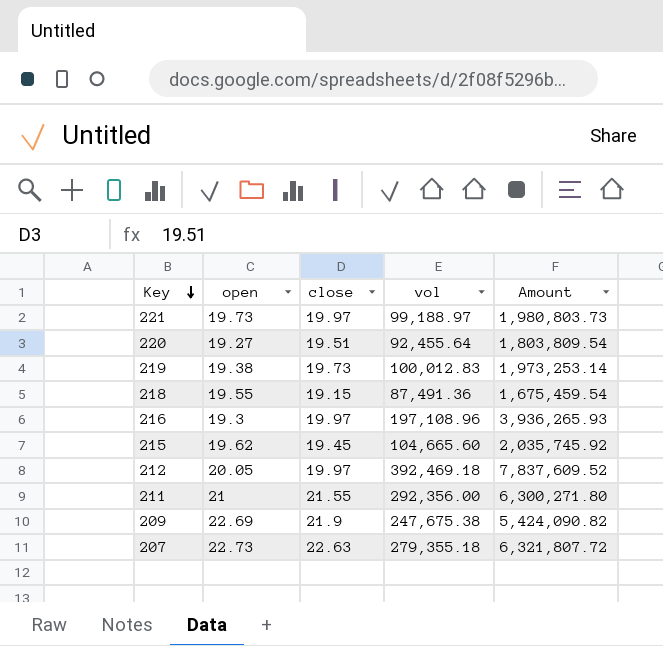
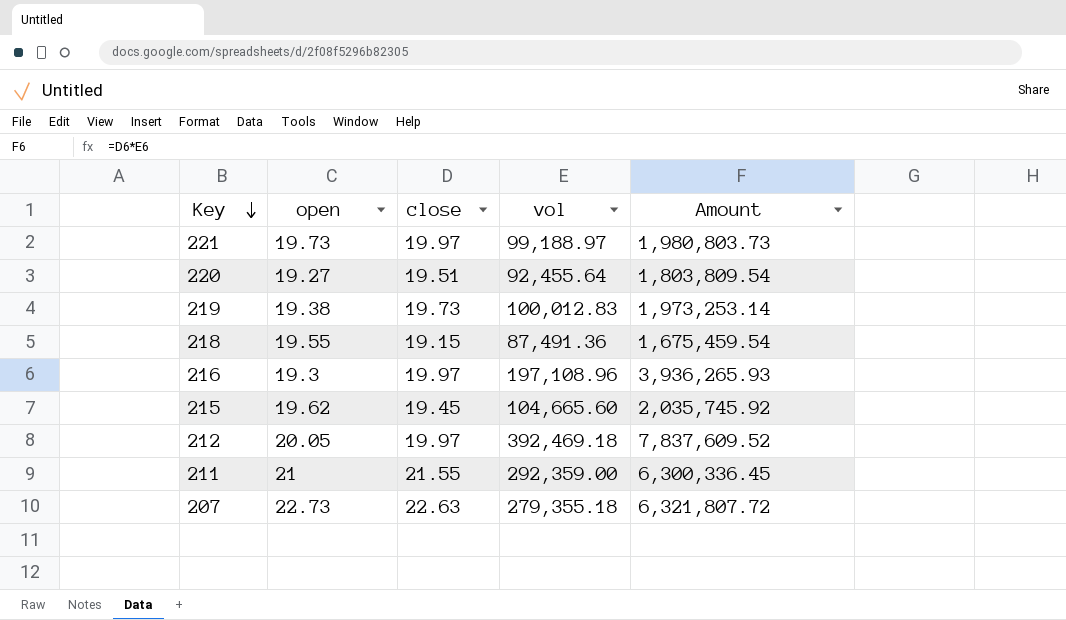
row 209: 22.69 | 21.9 | 247,675.38 | 5,424,090.82 -> none
211 | vol: 292,356.00 -> 292,359.00
211 | Amount: 6,300,271.80 -> 6,300,336.45

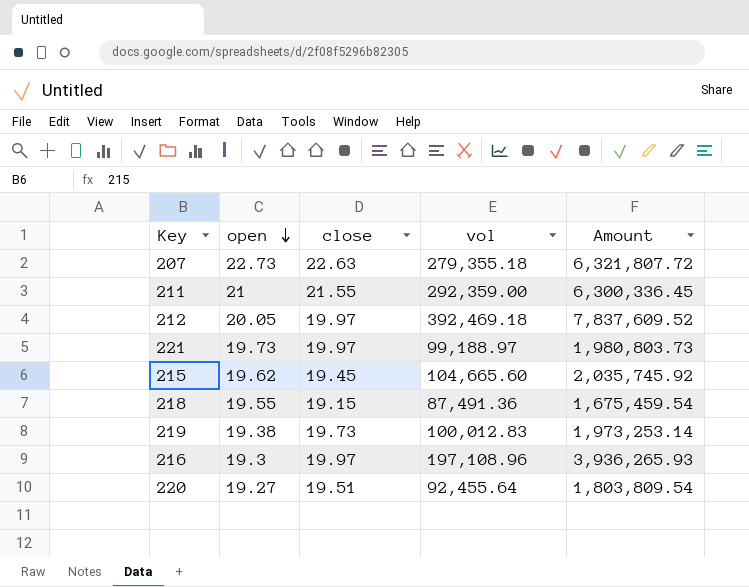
row order: Key descending -> open descending

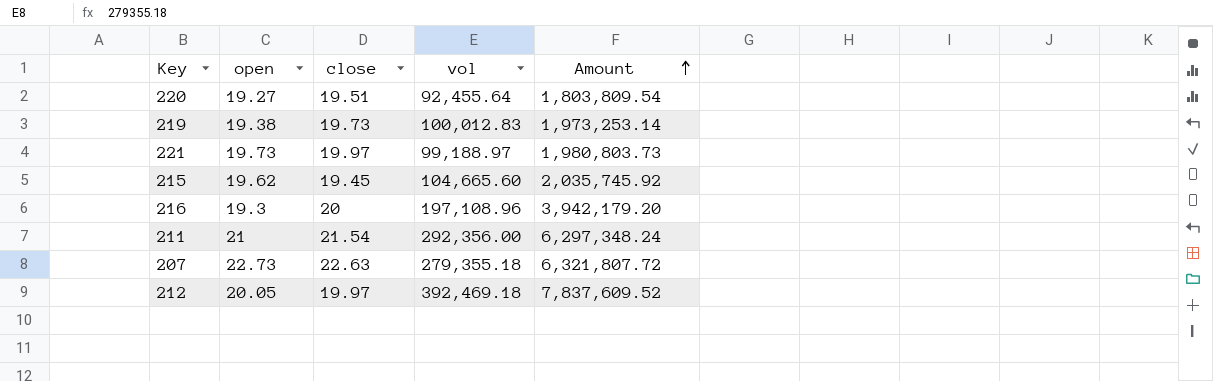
row order: open descending -> Amount ascending
row 218: 19.55 | 19.15 | 87,491.36 | 1,675,459.54 -> none
216 | close: 19.97 -> 20
216 | Amount: 3,936,265.93 -> 3,942,179.20
211 | close: 21.55 -> 21.54
211 | vol: 292,359.00 -> 292,356.00
211 | Amount: 6,300,336.45 -> 6,297,348.24

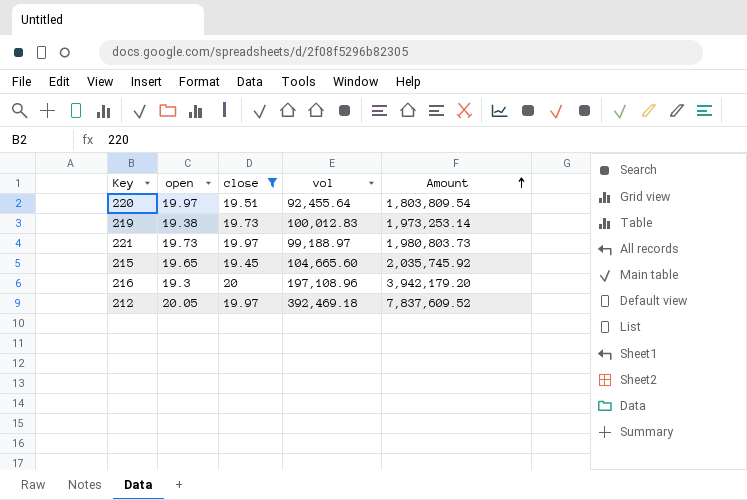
filter: none -> close <= 20
220 | open: 19.27 -> 19.97
215 | open: 19.62 -> 19.65

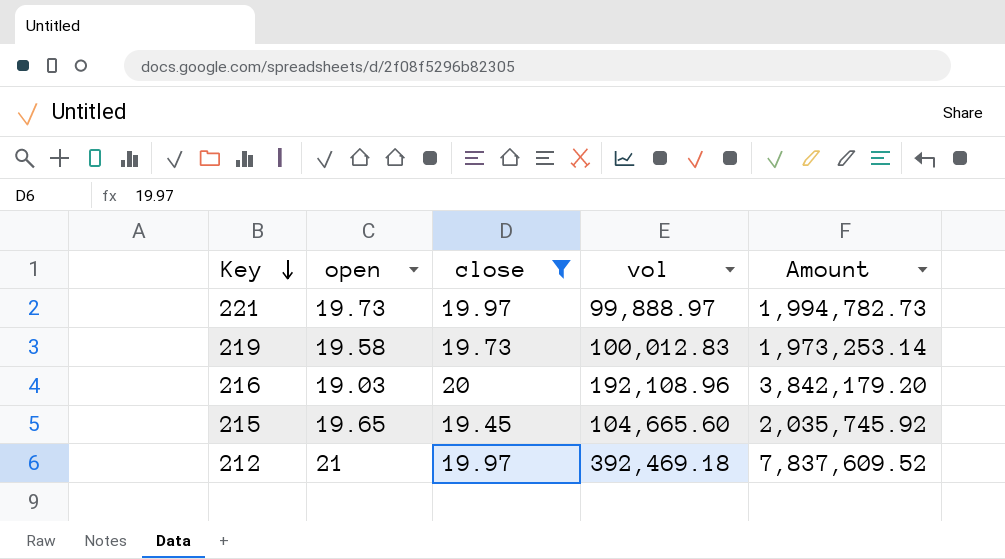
row order: Amount ascending -> Key descending
row 220: 19.97 | 19.51 | 92,455.64 | 1,803,809.54 -> none
221 | vol: 99,188.97 -> 99,888.97
221 | Amount: 1,980,803.73 -> 1,994,782.73
219 | open: 19.38 -> 19.58
216 | open: 19.3 -> 19.03
216 | vol: 197,108.96 -> 192,108.96
216 | Amount: 3,942,179.20 -> 3,842,179.20
212 | open: 20.05 -> 21

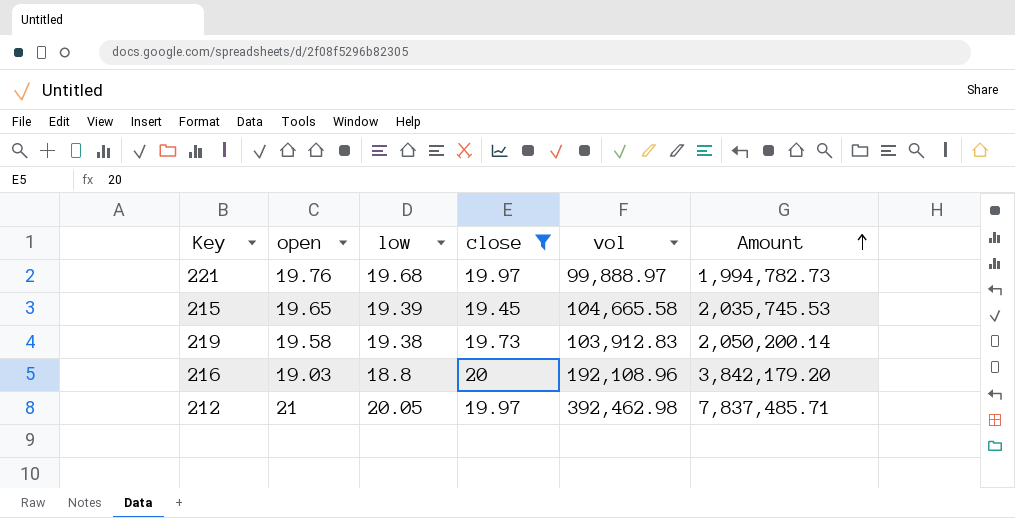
row order: Key descending -> Amount ascending
column low | position: none -> 3
221 | open: 19.73 -> 19.76
215 | vol: 104,665.60 -> 104,665.58
215 | Amount: 2,035,745.92 -> 2,035,745.53
219 | vol: 100,012.83 -> 103,912.83
219 | Amount: 1,973,253.14 -> 2,050,200.14
212 | vol: 392,469.18 -> 392,462.98
212 | Amount: 7,837,609.52 -> 7,837,485.71

